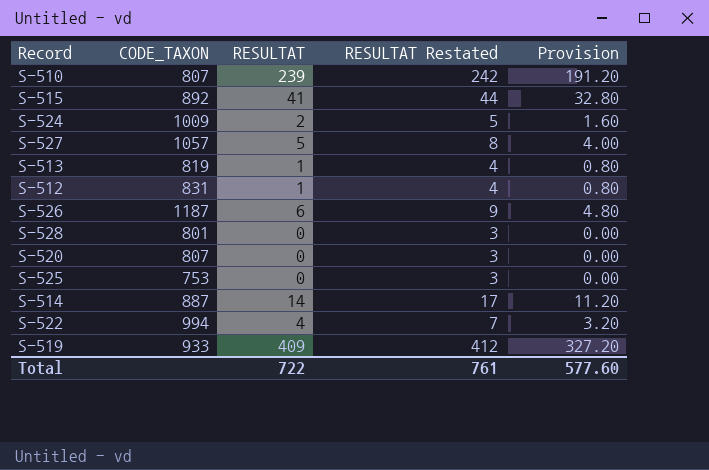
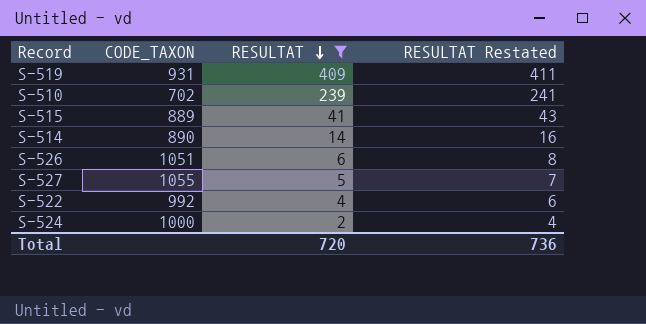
filter: none -> RESULTAT >= 2
row order: none -> RESULTAT descending
column Provision | formula: [RESULTAT] * 0.8 -> none
column RESULTAT Restated | formula: [RESULTAT] + 3 -> [RESULTAT] + 2
S-519 | CODE_TAXON: 933 -> 931
S-510 | CODE_TAXON: 807 -> 702
S-515 | CODE_TAXON: 892 -> 889
S-514 | CODE_TAXON: 887 -> 890
S-526 | CODE_TAXON: 1187 -> 1051
S-527 | CODE_TAXON: 1057 -> 1055
S-522 | CODE_TAXON: 994 -> 992
S-524 | CODE_TAXON: 1009 -> 1000
Total | RESULTAT: 722 -> 720
Total | RESULTAT Restated: 761 -> 736

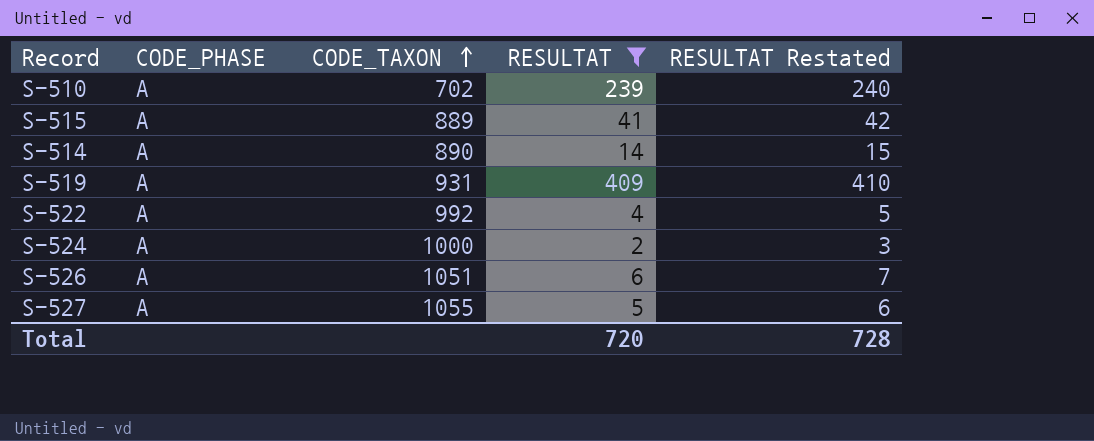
row order: RESULTAT descending -> CODE_TAXON ascending
column CODE_PHASE | position: none -> 2
column RESULTAT Restated | formula: [RESULTAT] + 2 -> [RESULTAT] + 1
Total | RESULTAT Restated: 736 -> 728

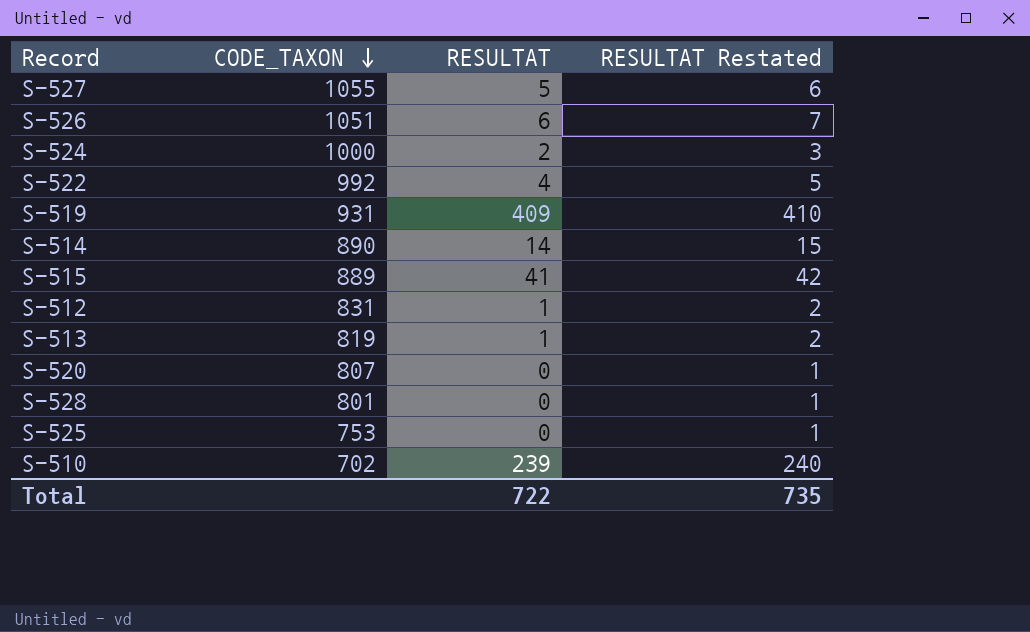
filter: RESULTAT >= 2 -> none
row order: CODE_TAXON ascending -> CODE_TAXON descending
column CODE_PHASE | position: 2 -> none
Total | RESULTAT: 720 -> 722
Total | RESULTAT Restated: 728 -> 735

